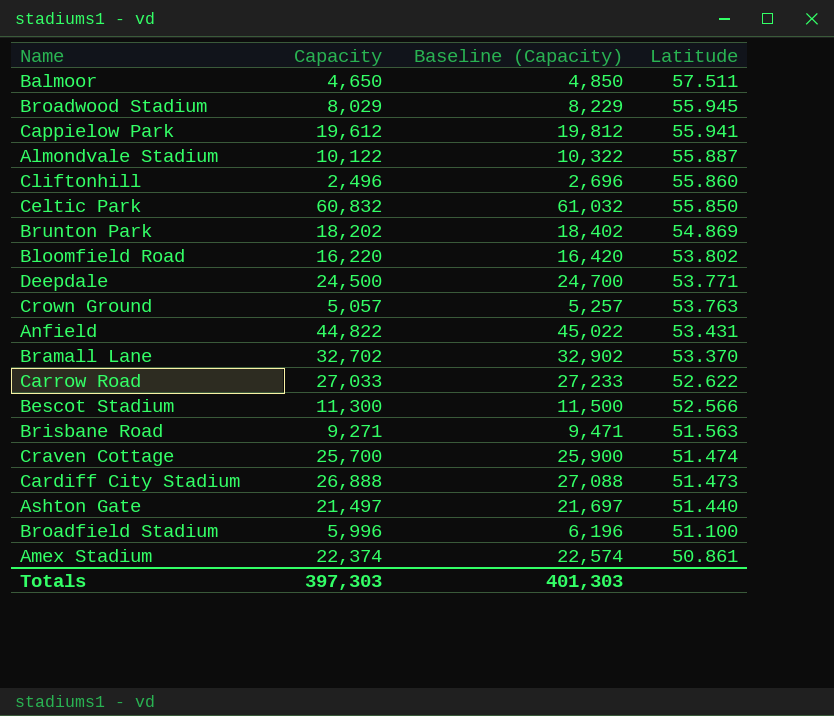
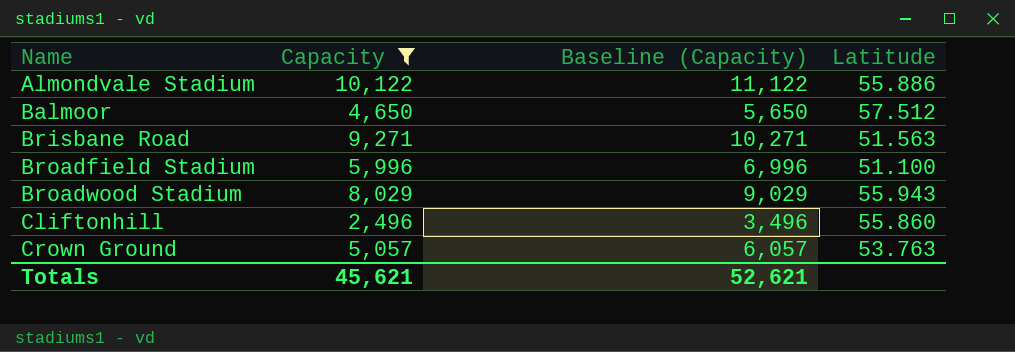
filter: none -> Capacity <= 10,122
row order: Latitude descending -> Name ascending
column Baseline (Capacity) | formula: [Capacity] + 200 -> [Capacity] + 1000
Almondvale Stadium | Latitude: 55.887 -> 55.886
Balmoor | Latitude: 57.511 -> 57.512
Broadwood Stadium | Latitude: 55.945 -> 55.943
Totals | Capacity: 397,303 -> 45,621
Totals | Baseline (Capacity): 401,303 -> 52,621

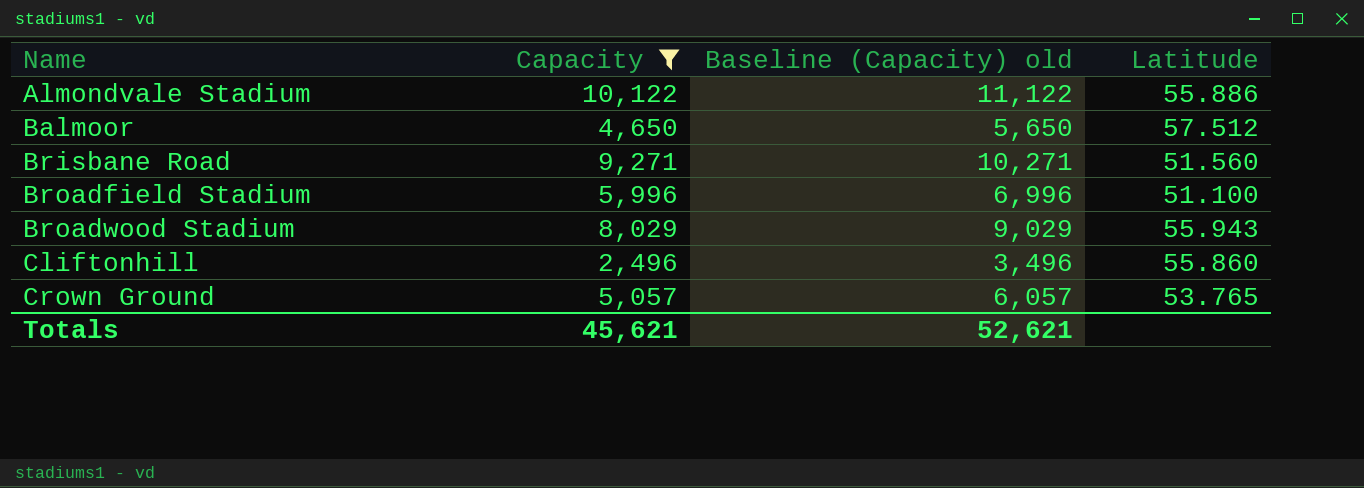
column name: Baseline (Capacity) -> Baseline (Capacity) old
Brisbane Road | Latitude: 51.563 -> 51.560
Crown Ground | Latitude: 53.763 -> 53.765

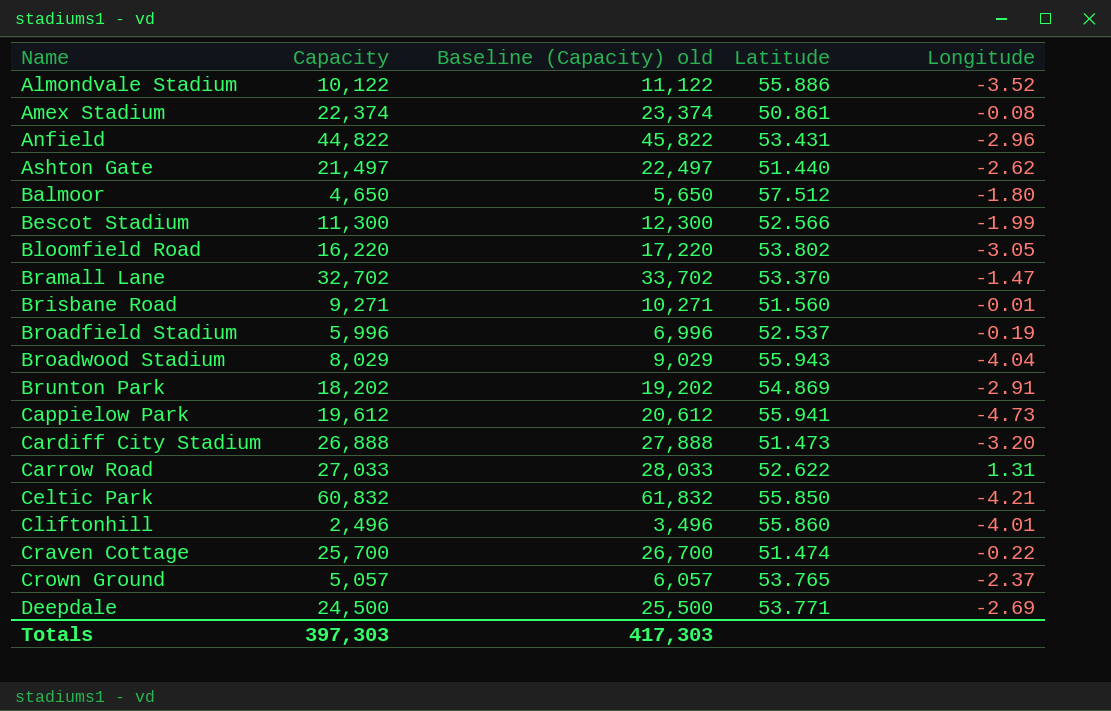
filter: Capacity <= 10,122 -> none
column Longitude | position: none -> 5
Broadfield Stadium | Latitude: 51.100 -> 52.537
Totals | Capacity: 45,621 -> 397,303
Totals | Baseline (Capacity) old: 52,621 -> 417,303

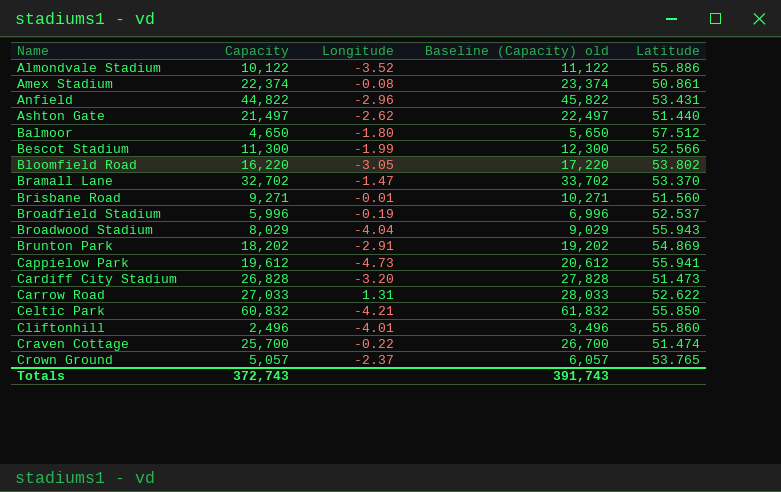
column Longitude | position: 5 -> 3
row Deepdale: 24,500 | 25,500 | 53.771 | -2.69 -> none
Cardiff City Stadium | Capacity: 26,888 -> 26,828
Cardiff City Stadium | Baseline (Capacity) old: 27,888 -> 27,828
Totals | Capacity: 397,303 -> 372,743
Totals | Baseline (Capacity) old: 417,303 -> 391,743

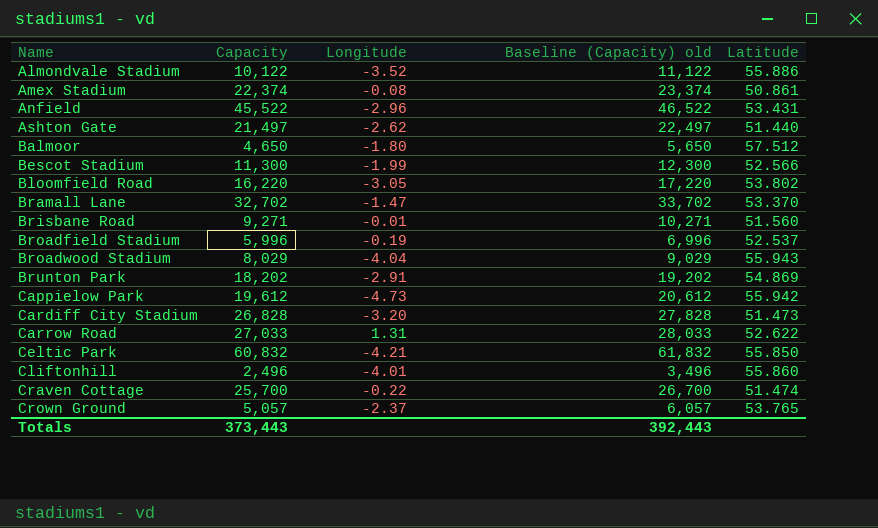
Anfield | Capacity: 44,822 -> 45,522
Anfield | Baseline (Capacity) old: 45,822 -> 46,522
Cappielow Park | Latitude: 55.941 -> 55.942
Totals | Capacity: 372,743 -> 373,443
Totals | Baseline (Capacity) old: 391,743 -> 392,443

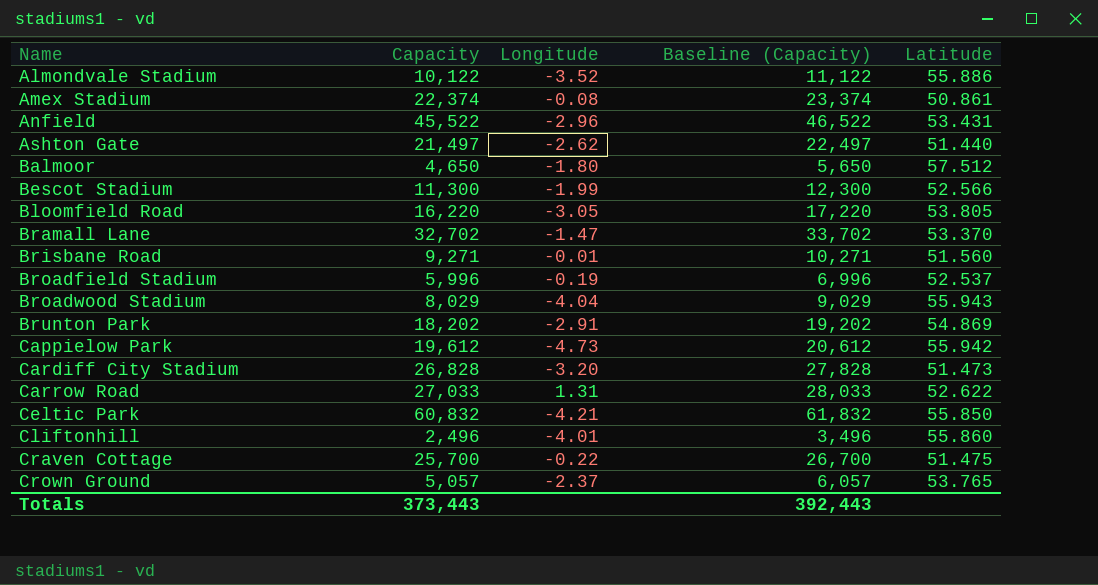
column name: Baseline (Capacity) old -> Baseline (Capacity)
Bloomfield Road | Latitude: 53.802 -> 53.805
Craven Cottage | Latitude: 51.474 -> 51.475

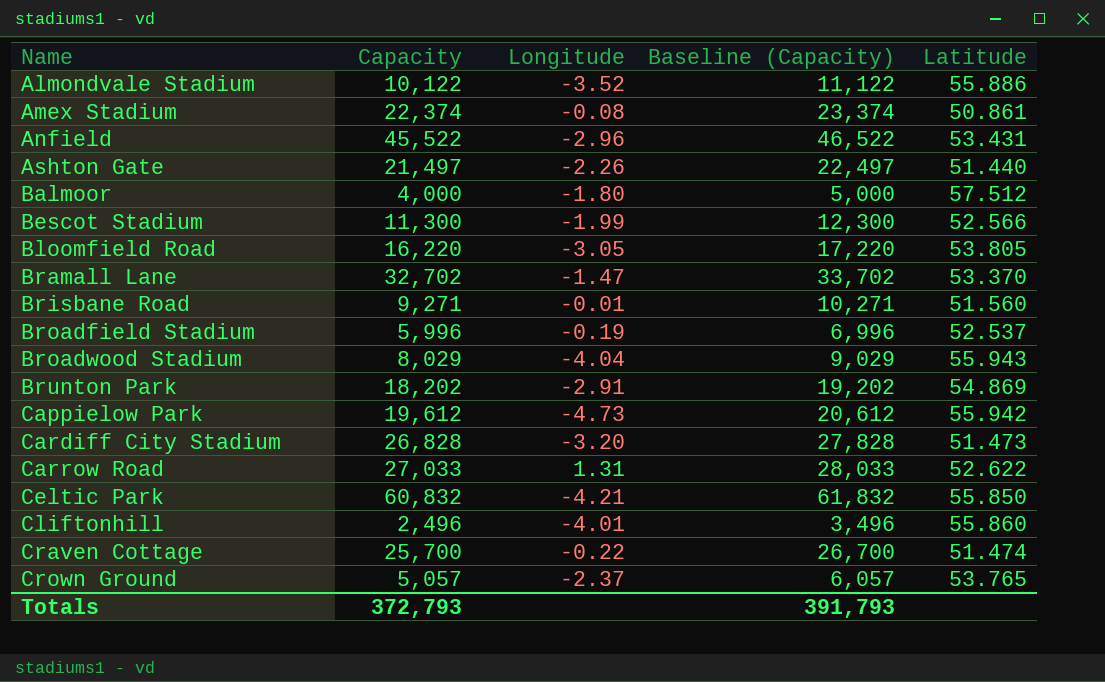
Ashton Gate | Longitude: -2.62 -> -2.26
Balmoor | Capacity: 4,650 -> 4,000
Balmoor | Baseline (Capacity): 5,650 -> 5,000
Craven Cottage | Latitude: 51.475 -> 51.474
Totals | Capacity: 373,443 -> 372,793
Totals | Baseline (Capacity): 392,443 -> 391,793

